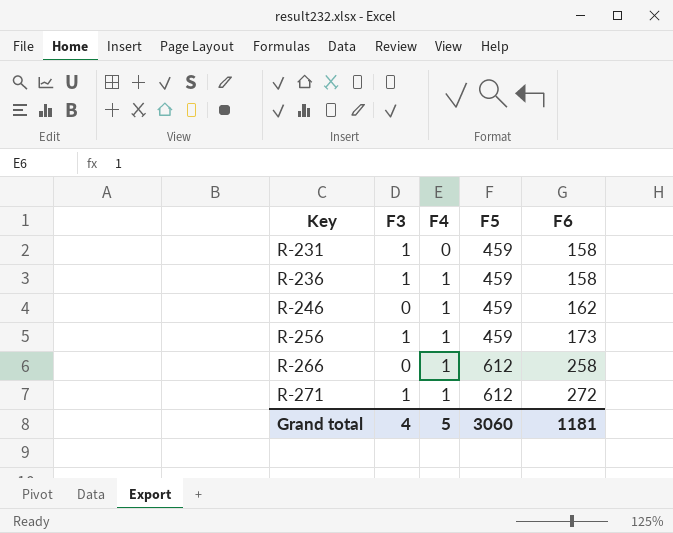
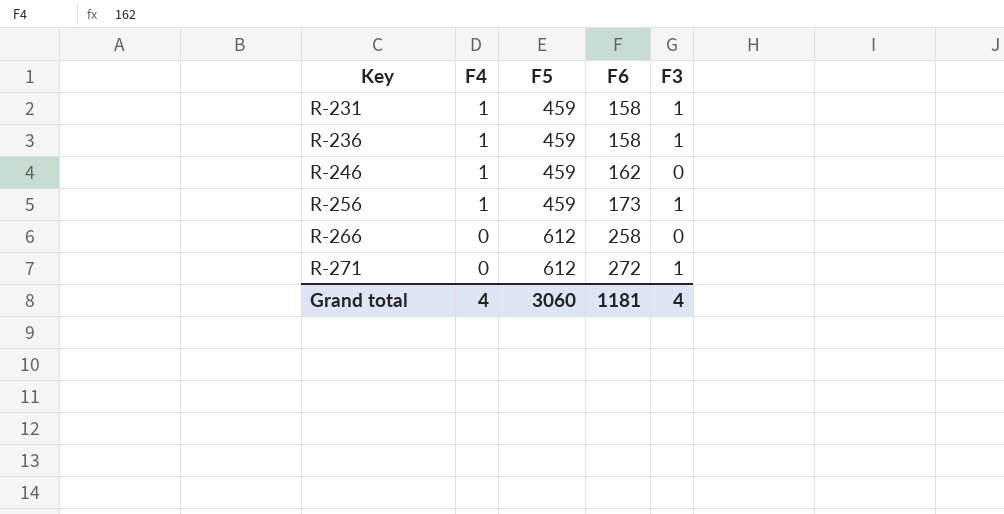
column F3 | position: 2 -> 5
R-231 | F4: 0 -> 1
R-266 | F4: 1 -> 0
R-271 | F4: 1 -> 0
Grand total | F4: 5 -> 4

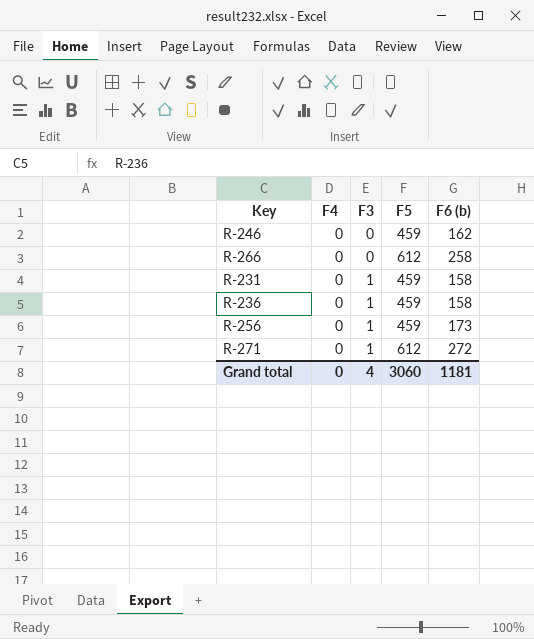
row order: Key ascending -> F3 ascending
column F3 | position: 5 -> 3
column name: F6 -> F6 (b)
R-246 | F4: 1 -> 0
R-231 | F4: 1 -> 0
R-236 | F4: 1 -> 0
R-256 | F4: 1 -> 0
Grand total | F4: 4 -> 0

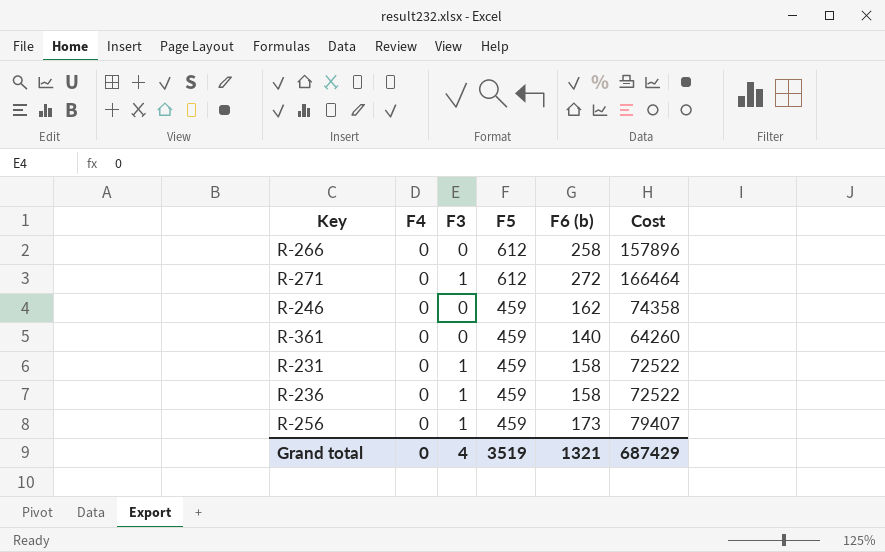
row order: F3 ascending -> F5 descending
column Cost | formula: none -> [F5] * [F6 (b)]
row R-361: none -> 0 | 0 | 459 | 140 | 64260
Grand total | F5: 3060 -> 3519
Grand total | F6 (b): 1181 -> 1321

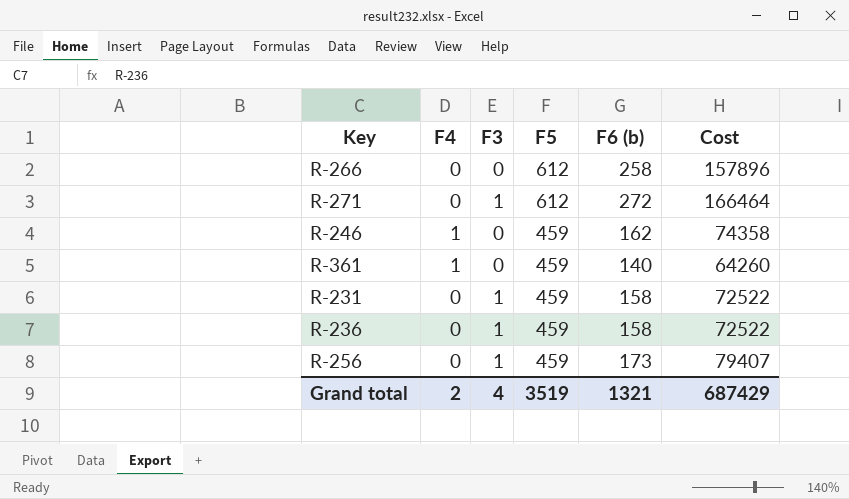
R-246 | F4: 0 -> 1
R-361 | F4: 0 -> 1
Grand total | F4: 0 -> 2

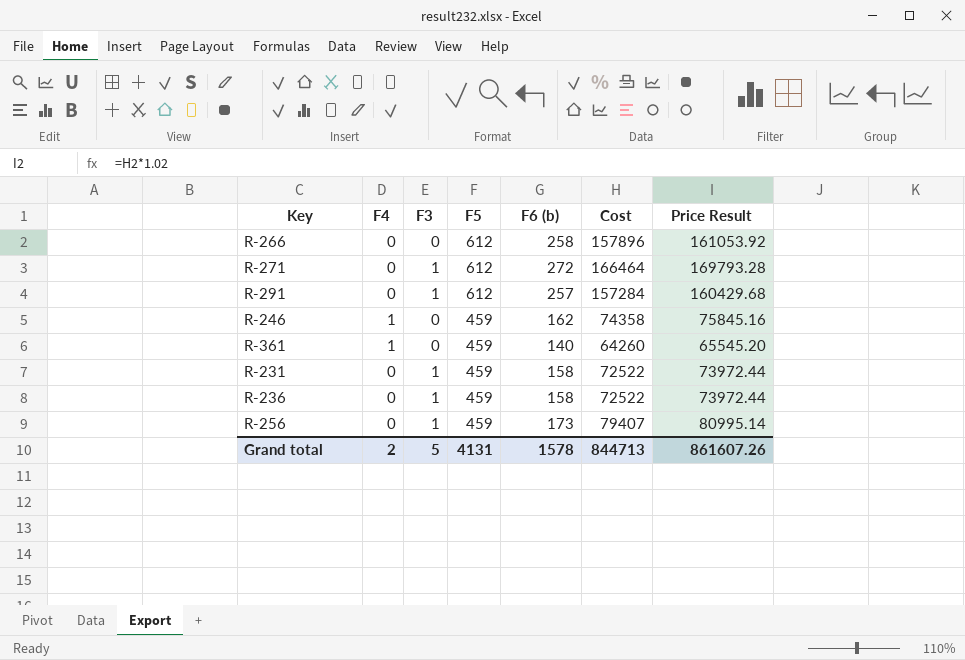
column Price Result | formula: none -> [Cost] * 1.02
row R-291: none -> 0 | 1 | 612 | 257 | 157284 | 160429.68
Grand total | F3: 4 -> 5
Grand total | F5: 3519 -> 4131
Grand total | F6 (b): 1321 -> 1578
Grand total | Cost: 687429 -> 844713

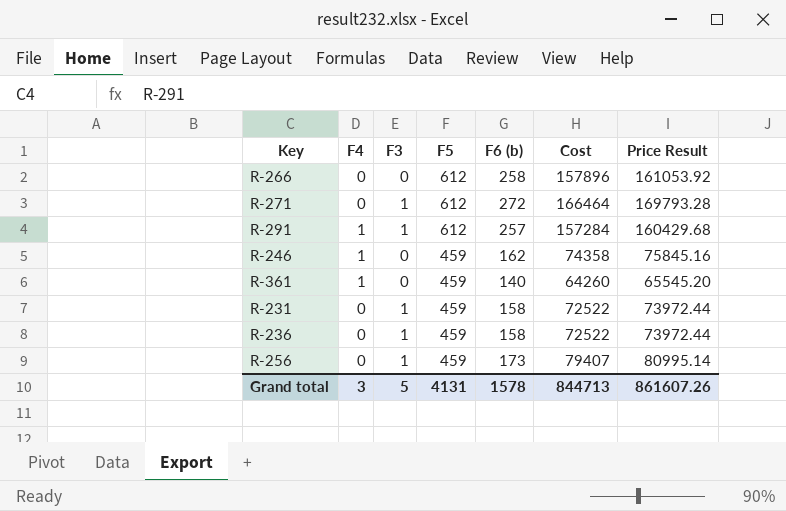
R-291 | F4: 0 -> 1
Grand total | F4: 2 -> 3

